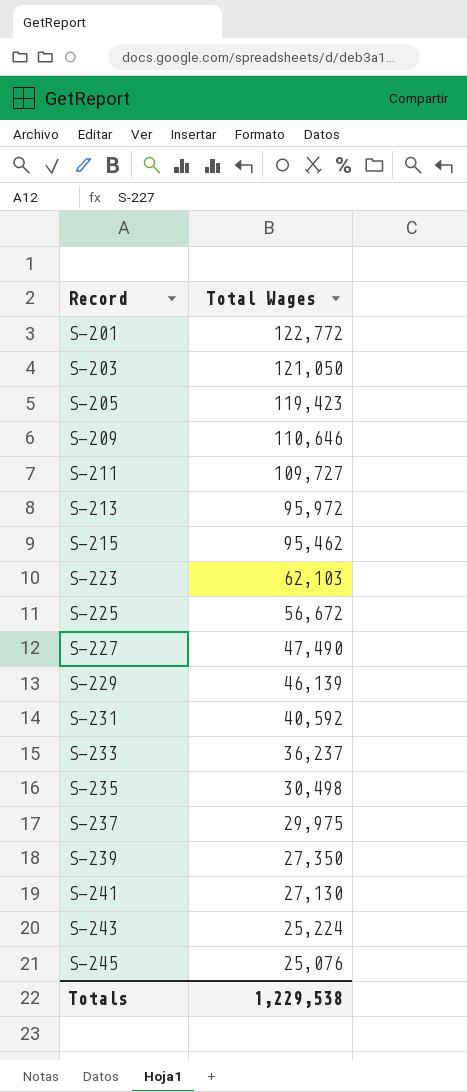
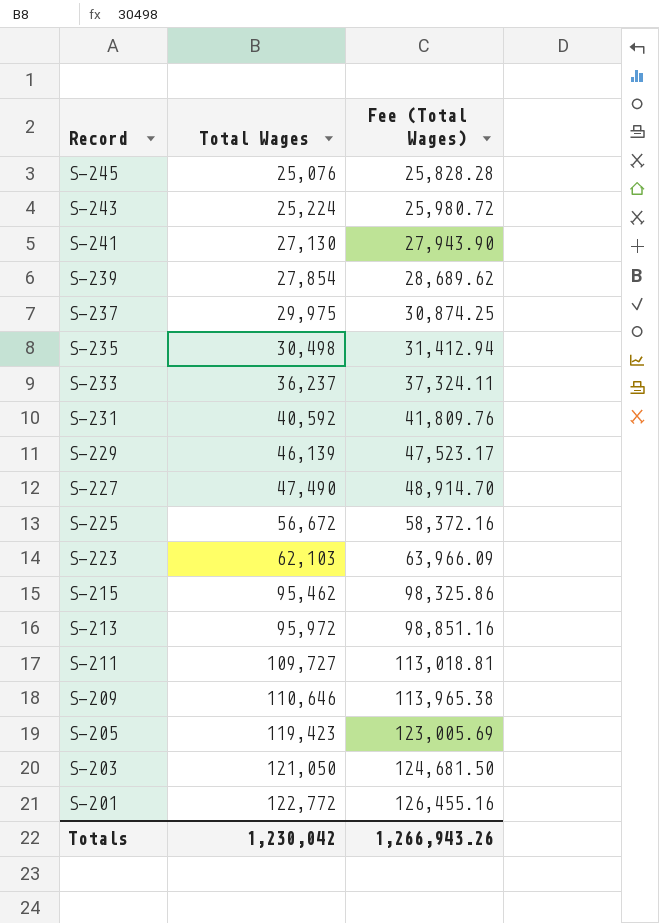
row order: Record ascending -> Record descending
column Fee (Total Wages) | formula: none -> [Total Wages] * 1.03
S-239 | Total Wages: 27,350 -> 27,854
Totals | Total Wages: 1,229,538 -> 1,230,042

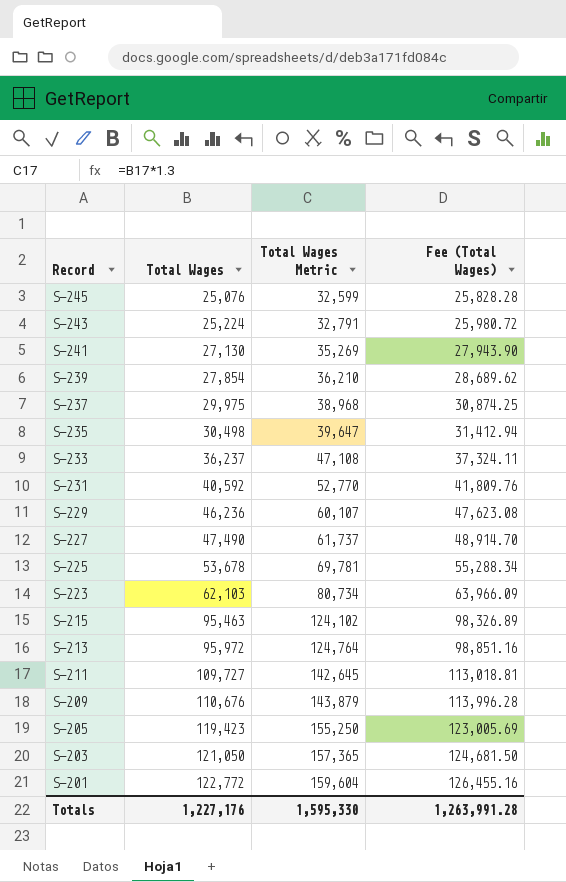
column Total Wages Metric | formula: none -> [Total Wages] * 1.3
S-229 | Total Wages: 46,139 -> 46,236
S-229 | Fee (Total Wages): 47,523.17 -> 47,623.08
S-225 | Total Wages: 56,672 -> 53,678
S-225 | Fee (Total Wages): 58,372.16 -> 55,288.34
S-215 | Total Wages: 95,462 -> 95,463
S-215 | Fee (Total Wages): 98,325.86 -> 98,326.89
S-209 | Total Wages: 110,646 -> 110,676
S-209 | Fee (Total Wages): 113,965.38 -> 113,996.28
Totals | Total Wages: 1,230,042 -> 1,227,176
Totals | Fee (Total Wages): 1,266,943.26 -> 1,263,991.28

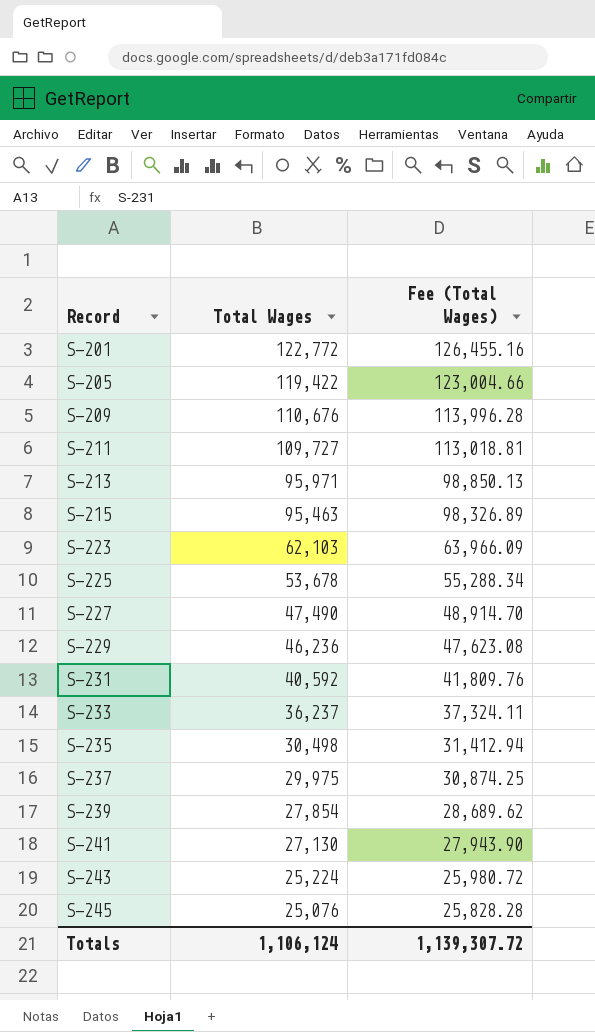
row order: Record descending -> Record ascending
column Total Wages Metric | formula: [Total Wages] * 1.3 -> none
row S-203: 121,050 | 157,365 | 124,681.50 -> none
S-205 | Total Wages: 119,423 -> 119,422
S-205 | Fee (Total Wages): 123,005.69 -> 123,004.66
S-213 | Total Wages: 95,972 -> 95,971
S-213 | Fee (Total Wages): 98,851.16 -> 98,850.13
Totals | Total Wages: 1,227,176 -> 1,106,124
Totals | Fee (Total Wages): 1,263,991.28 -> 1,139,307.72

